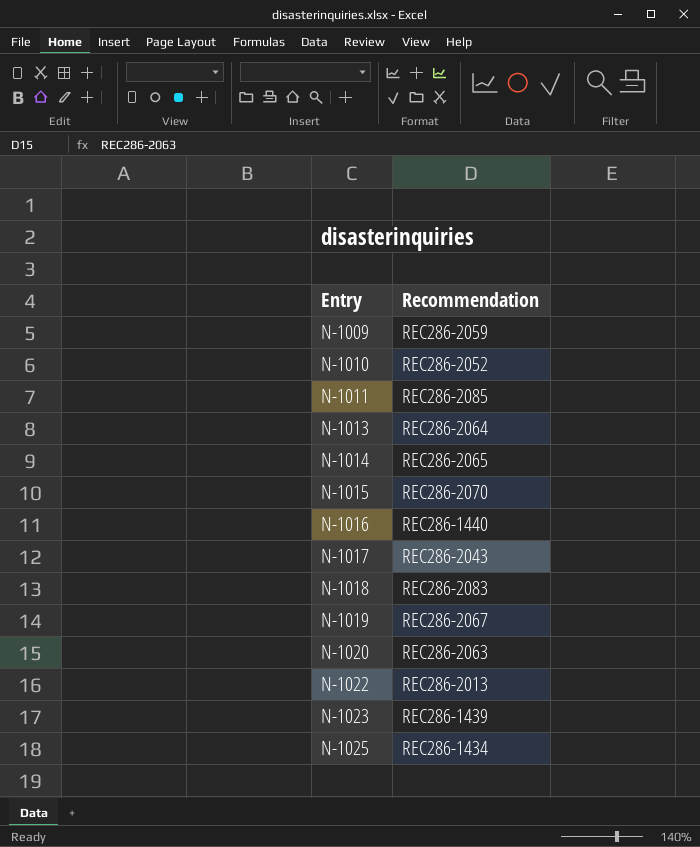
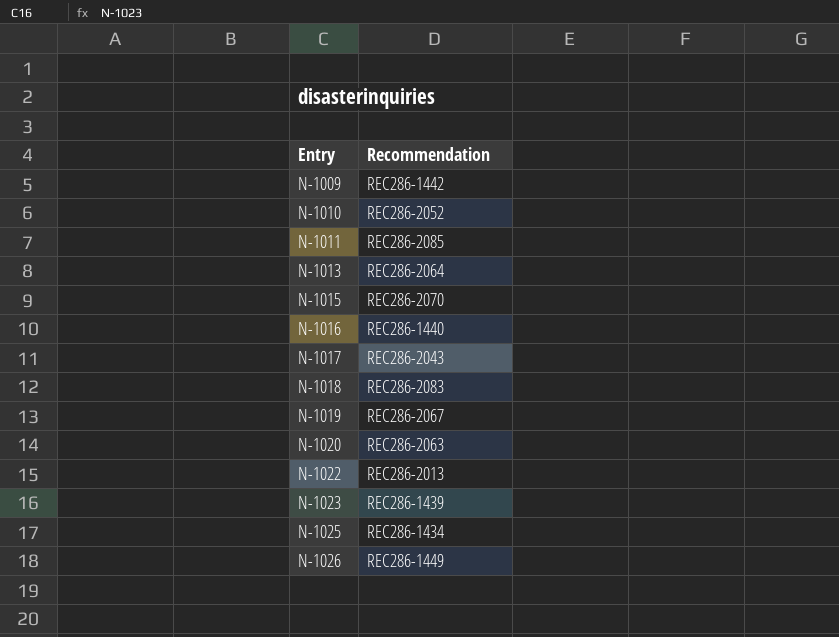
row N-1014: REC286-2065 -> none
N-1009 | Recommendation: REC286-2059 -> REC286-1442
row N-1026: none -> REC286-1449

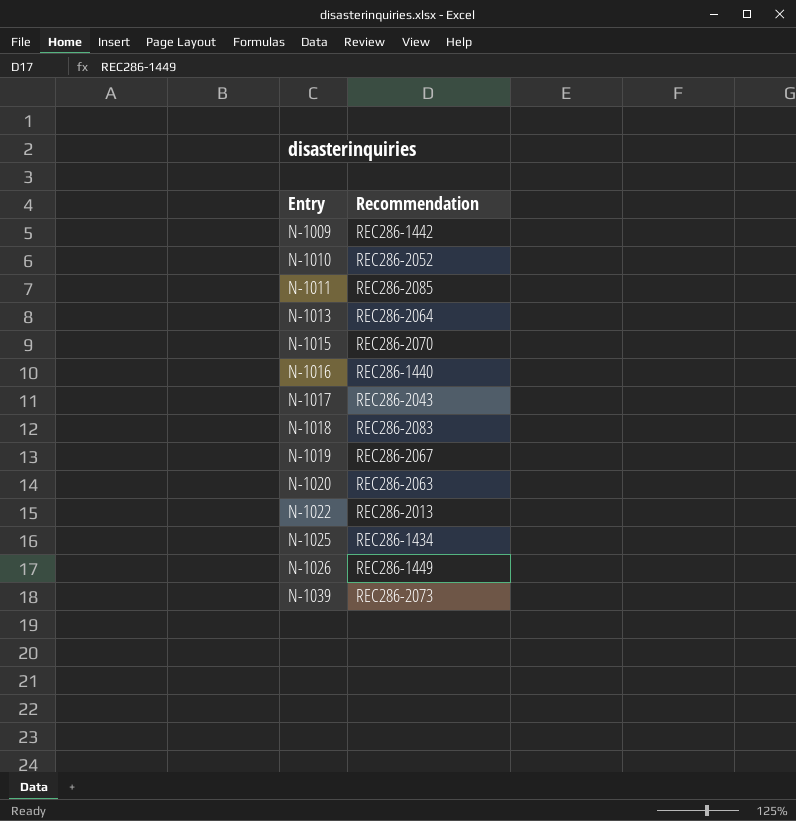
row N-1023: REC286-1439 -> none
row N-1039: none -> REC286-2073

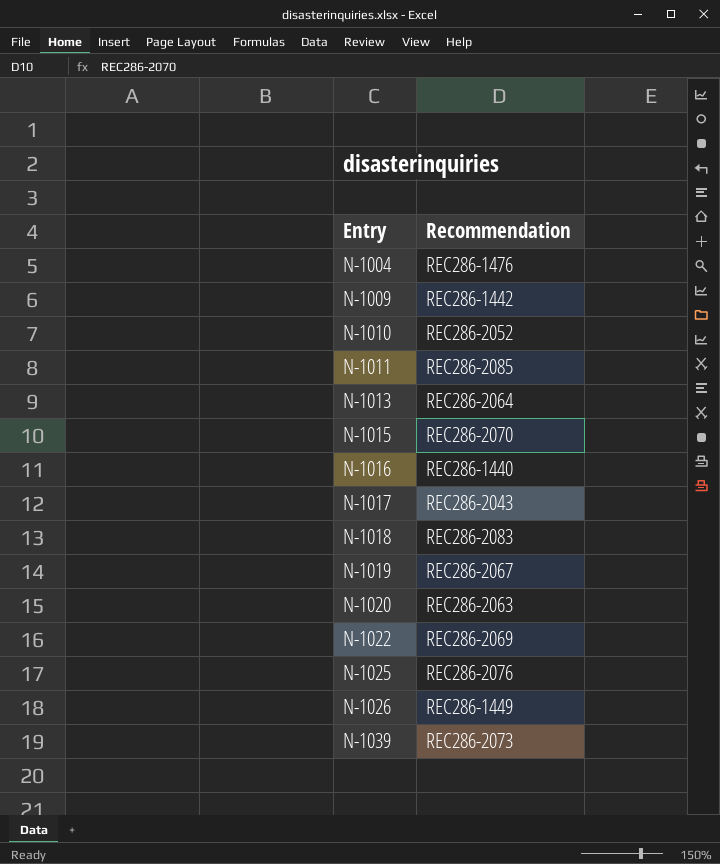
row N-1004: none -> REC286-1476
N-1022 | Recommendation: REC286-2013 -> REC286-2069
N-1025 | Recommendation: REC286-1434 -> REC286-2076

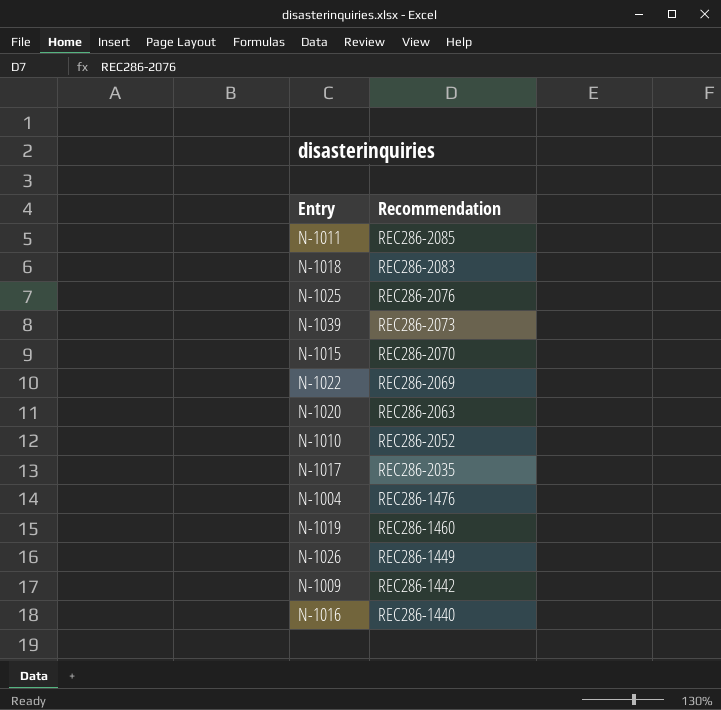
row order: Entry ascending -> Recommendation descending
row N-1013: REC286-2064 -> none
N-1017 | Recommendation: REC286-2043 -> REC286-2035
N-1019 | Recommendation: REC286-2067 -> REC286-1460

